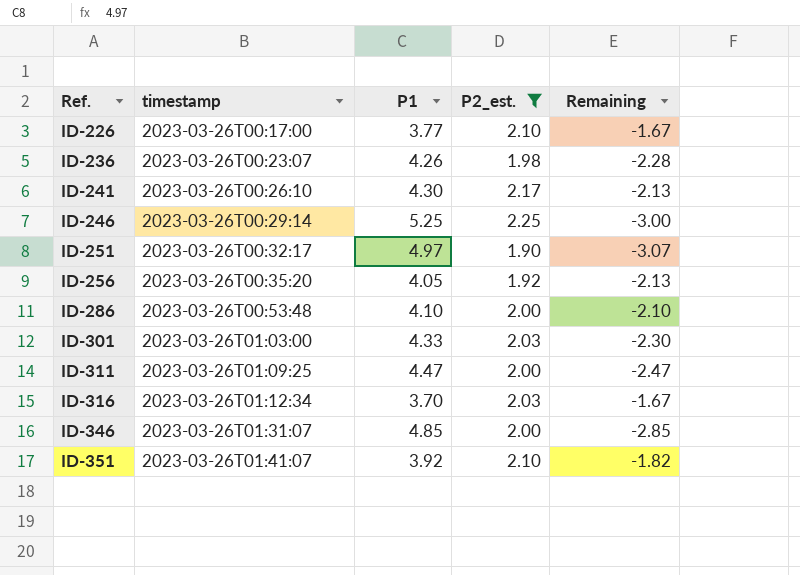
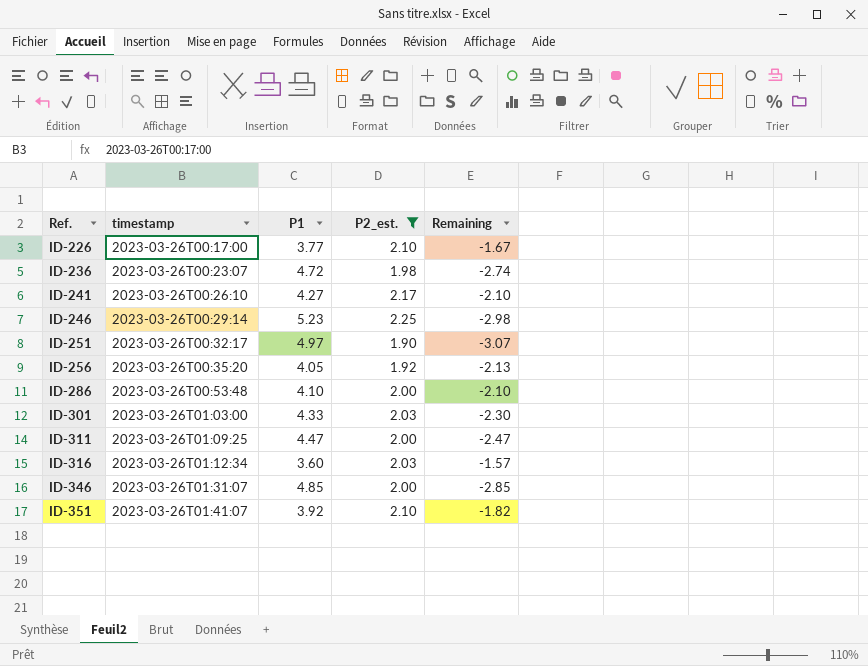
ID-236 | P1: 4.26 -> 4.72
ID-236 | Remaining: -2.28 -> -2.74
ID-241 | P1: 4.30 -> 4.27
ID-241 | Remaining: -2.13 -> -2.10
ID-246 | P1: 5.25 -> 5.23
ID-246 | Remaining: -3.00 -> -2.98
ID-316 | P1: 3.70 -> 3.60
ID-316 | Remaining: -1.67 -> -1.57

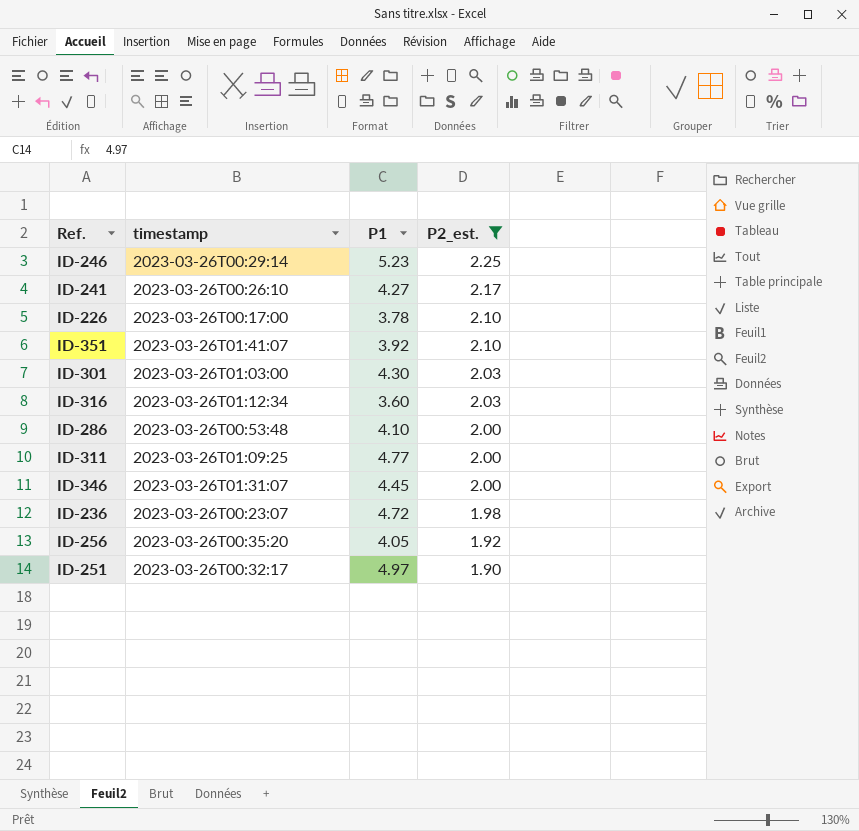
row order: Ref. ascending -> P2_est. descending
column Remaining | formula: [P2_est.] - [P1] -> none
ID-226 | P1: 3.77 -> 3.78
ID-301 | P1: 4.33 -> 4.30
ID-311 | P1: 4.47 -> 4.77
ID-346 | P1: 4.85 -> 4.45

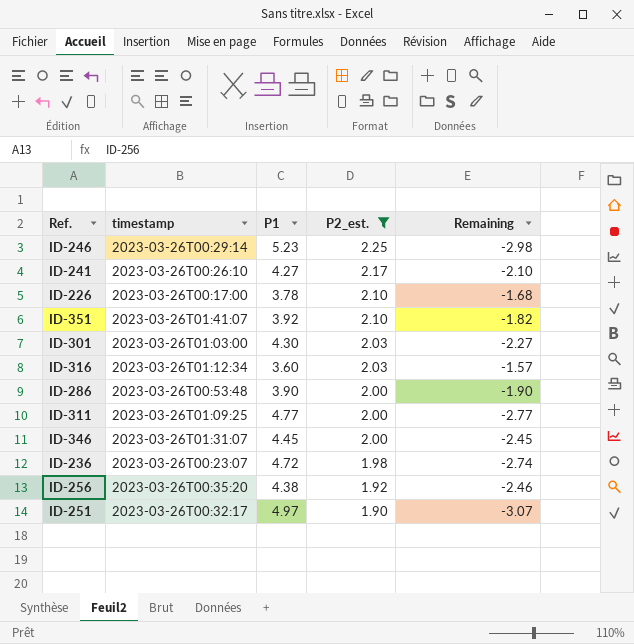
column Remaining | formula: none -> [P2_est.] - [P1]
ID-286 | P1: 4.10 -> 3.90
ID-256 | P1: 4.05 -> 4.38

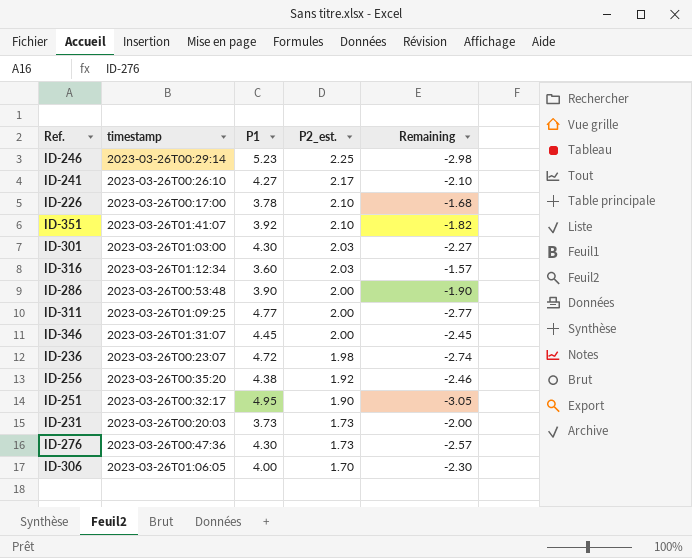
filter: P2_est. >= 1.90 -> none
ID-251 | P1: 4.97 -> 4.95
ID-251 | Remaining: -3.07 -> -3.05

